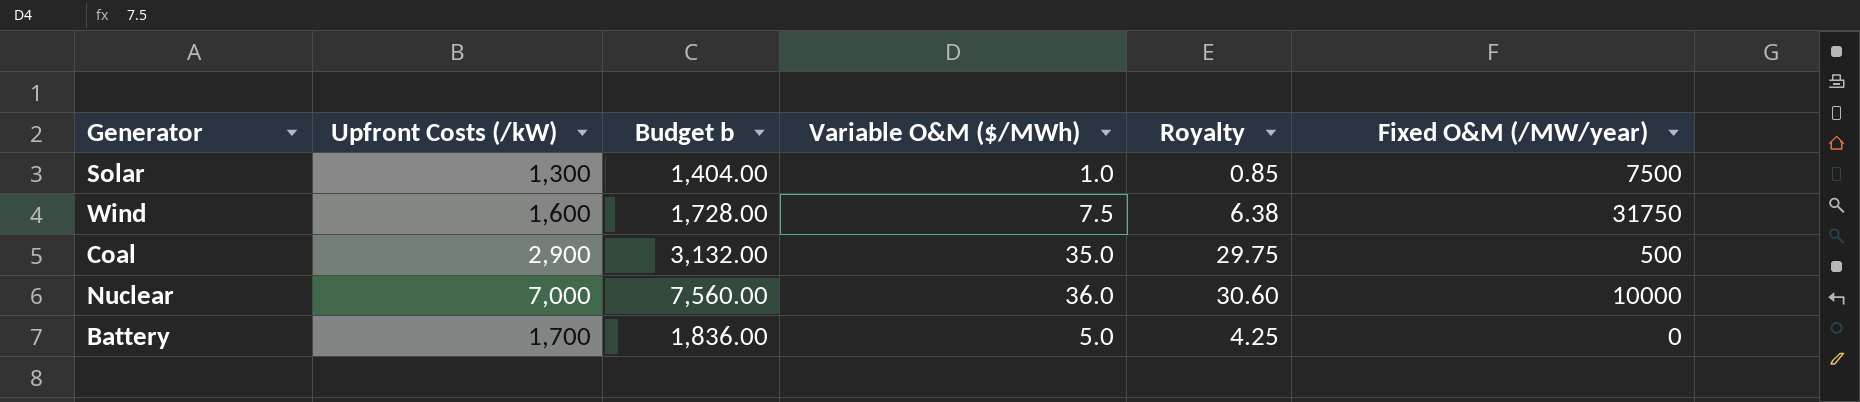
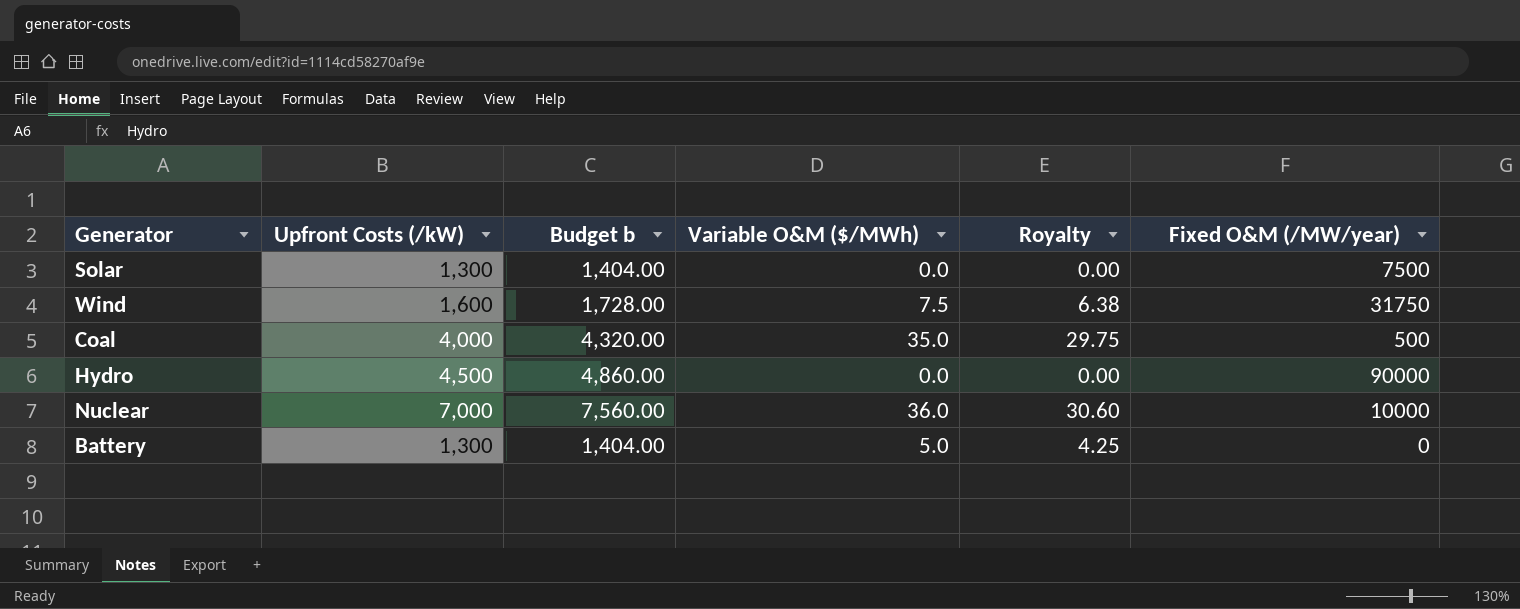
Solar | Variable O&M ($/MWh): 1.0 -> 0.0
Solar | Royalty: 0.85 -> 0.00
Coal | Upfront Costs (/kW): 2,900 -> 4,000
Coal | Budget b: 3,132.00 -> 4,320.00
row Hydro: none -> 4,500 | 4,860.00 | 0.0 | 0.00 | 90000
Battery | Upfront Costs (/kW): 1,700 -> 1,300
Battery | Budget b: 1,836.00 -> 1,404.00

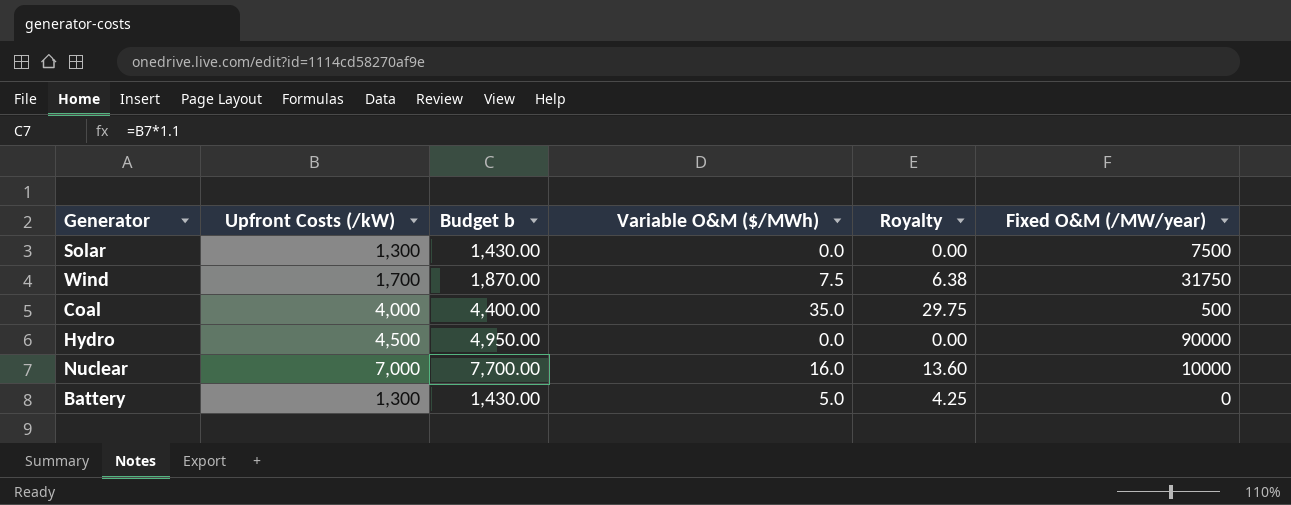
column Budget b | formula: [Upfront Costs (/kW)] * 1.08 -> [Upfront Costs (/kW)] * 1.1
Wind | Upfront Costs (/kW): 1,600 -> 1,700
Nuclear | Variable O&M ($/MWh): 36.0 -> 16.0
Nuclear | Royalty: 30.60 -> 13.60

